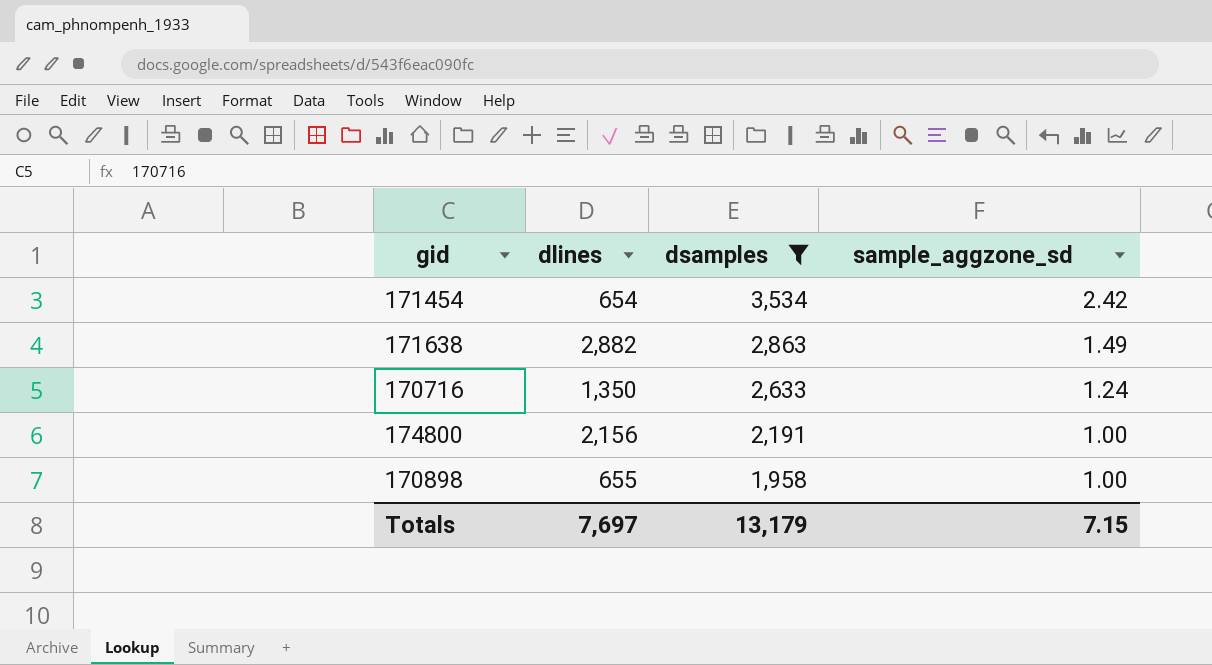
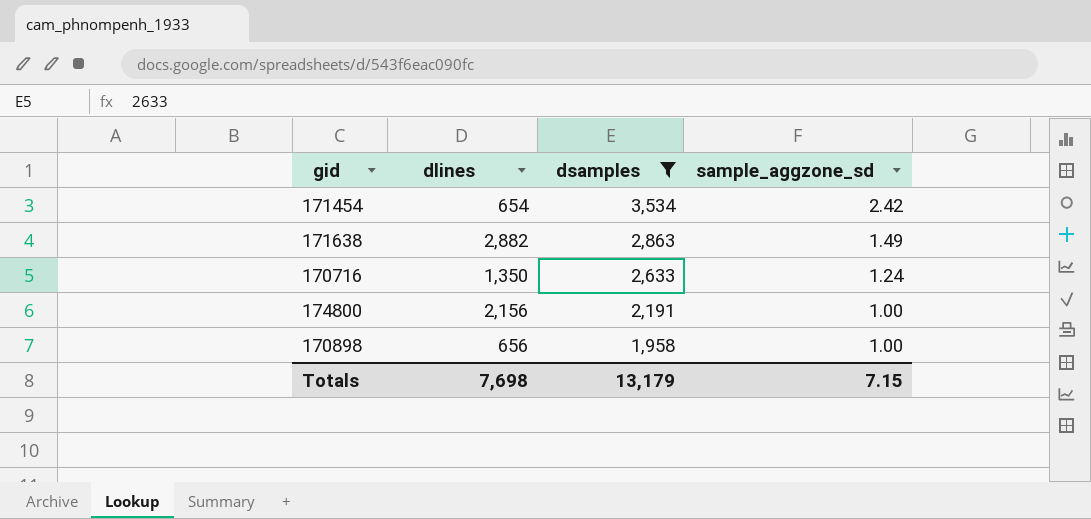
170898 | dlines: 655 -> 656
Totals | dlines: 7,697 -> 7,698

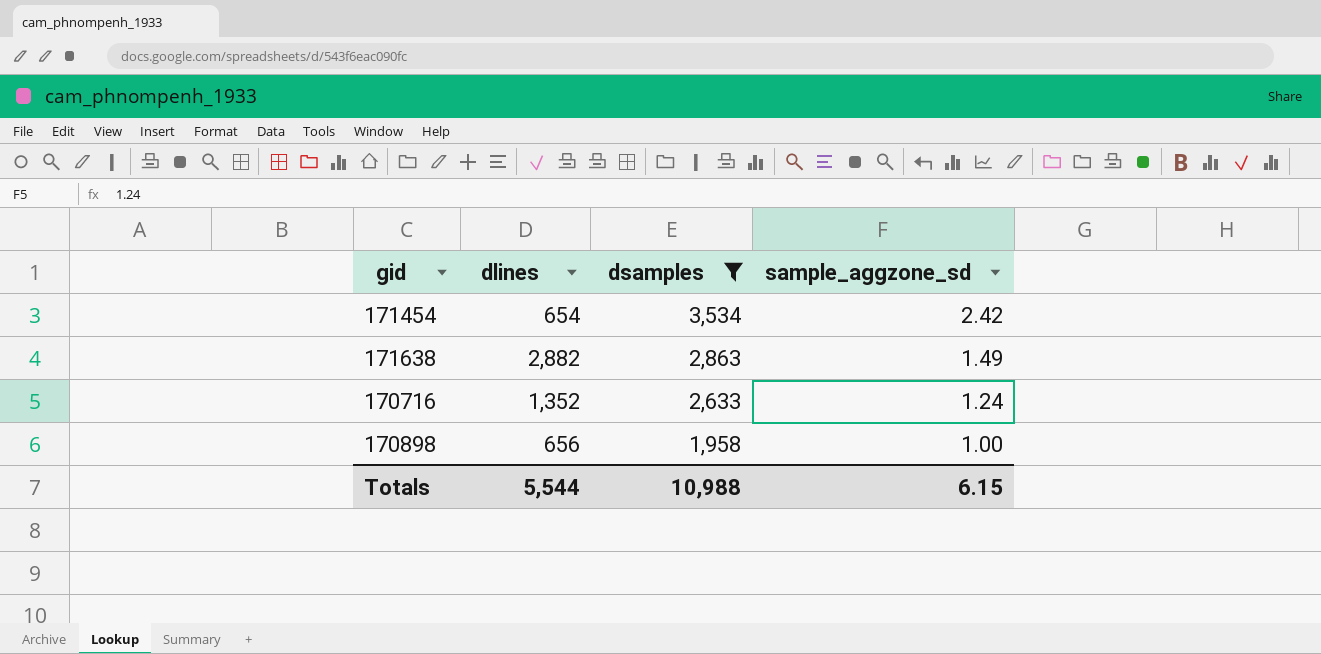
row 174800: 2,156 | 2,191 | 1.00 -> none
170716 | dlines: 1,350 -> 1,352
Totals | dlines: 7,698 -> 5,544
Totals | dsamples: 13,179 -> 10,988
Totals | sample_aggzone_sd: 7.15 -> 6.15

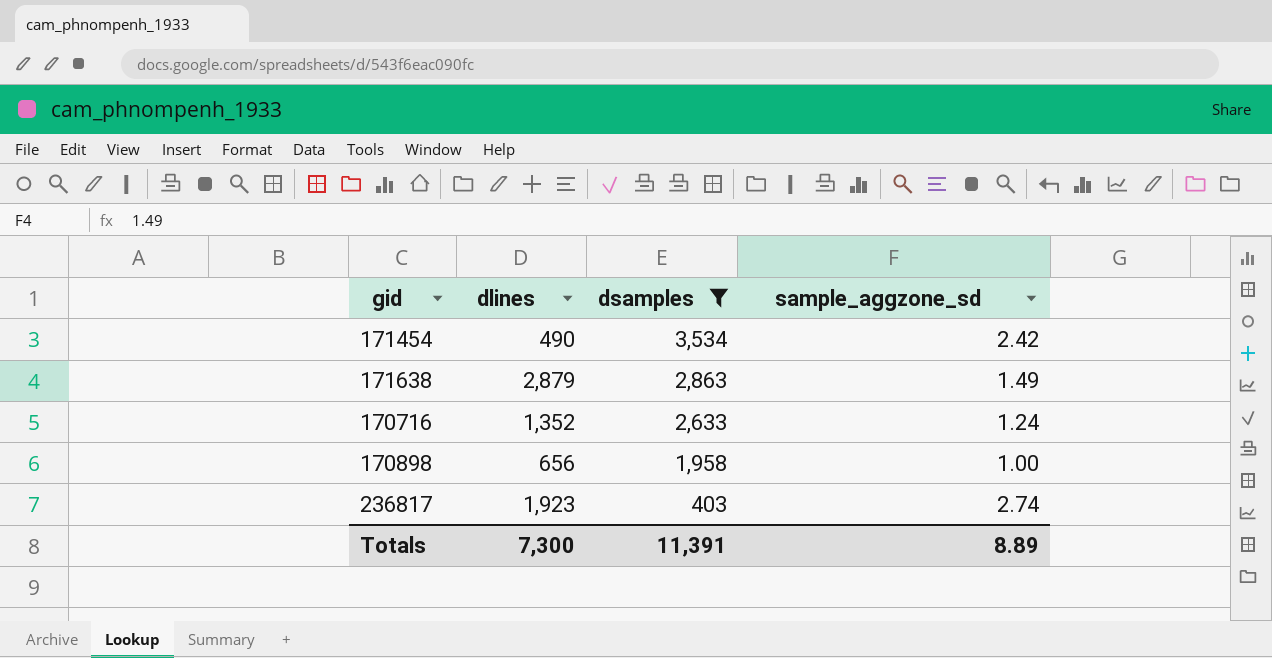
171454 | dlines: 654 -> 490
171638 | dlines: 2,882 -> 2,879
row 236817: none -> 1,923 | 403 | 2.74
Totals | dlines: 5,544 -> 7,300
Totals | dsamples: 10,988 -> 11,391
Totals | sample_aggzone_sd: 6.15 -> 8.89

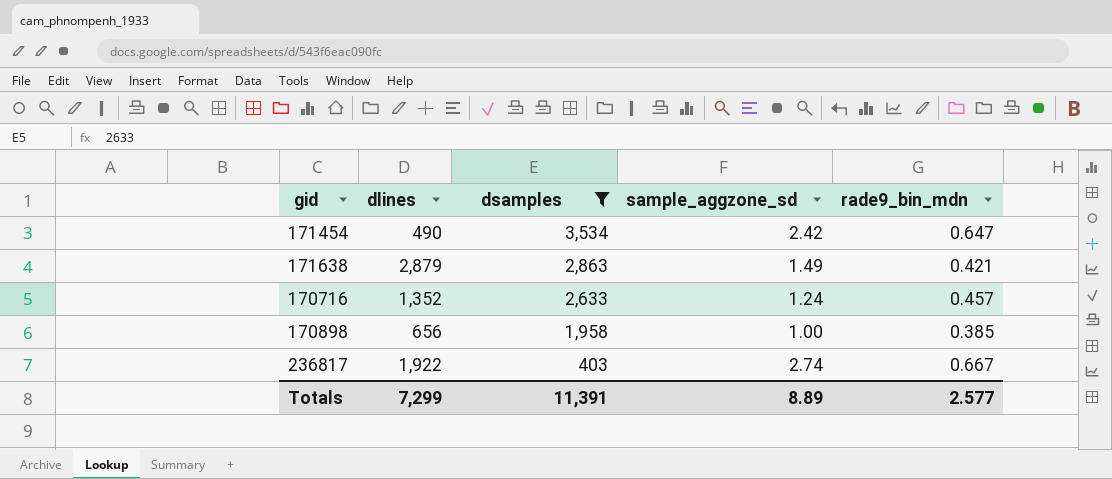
column rade9_bin_mdn | position: none -> 5
236817 | dlines: 1,923 -> 1,922
Totals | dlines: 7,300 -> 7,299

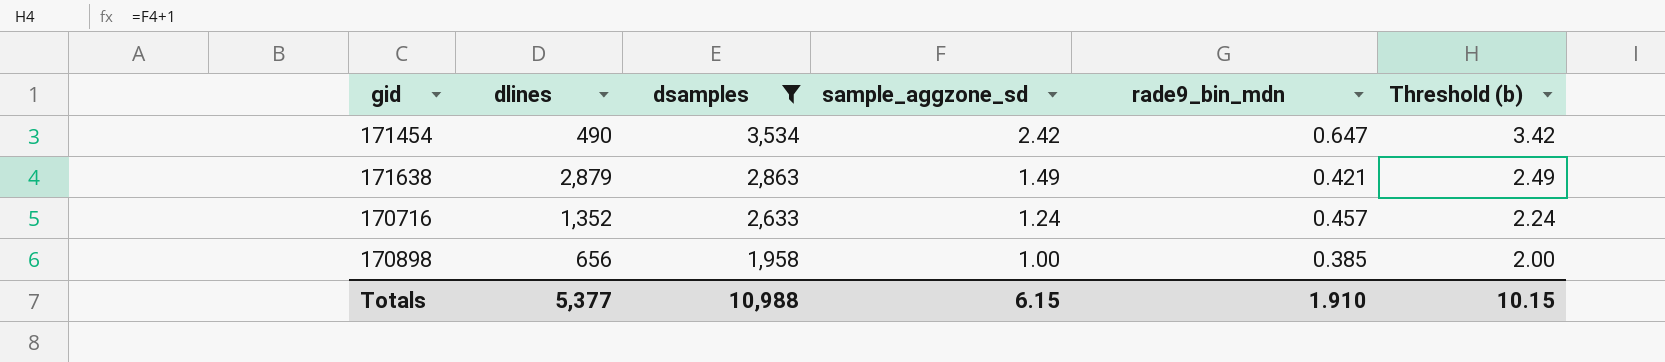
column Threshold (b) | formula: none -> [sample_aggzone_sd] + 1
row 236817: 1,922 | 403 | 2.74 | 0.667 -> none
Totals | dlines: 7,299 -> 5,377
Totals | dsamples: 11,391 -> 10,988
Totals | sample_aggzone_sd: 8.89 -> 6.15
Totals | rade9_bin_mdn: 2.577 -> 1.910

